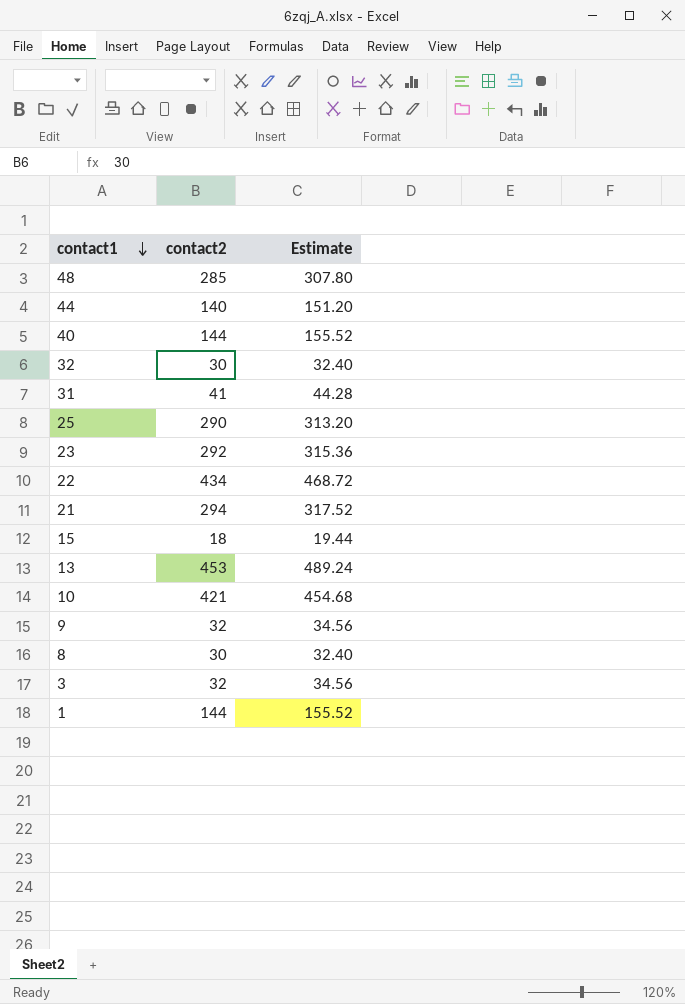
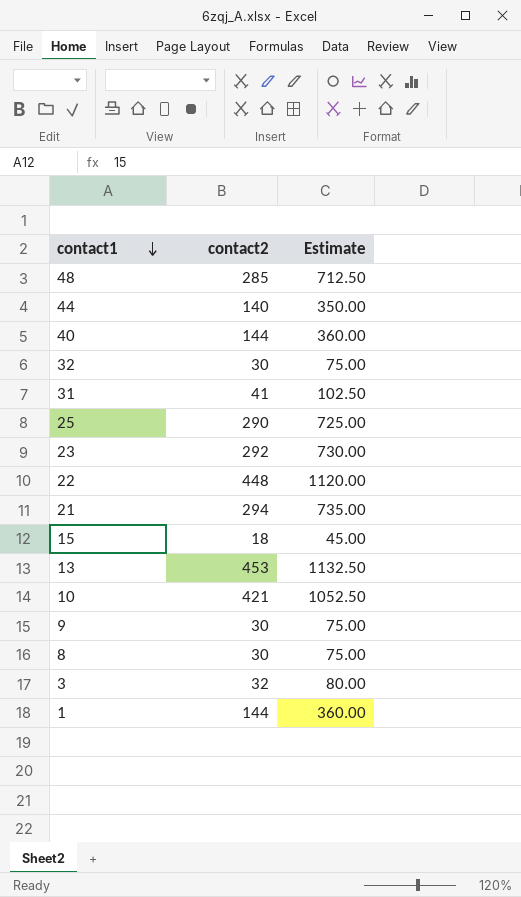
column Estimate | formula: [contact2] * 1.08 -> [contact2] * 2.5
22 | contact2: 434 -> 448
9 | contact2: 32 -> 30

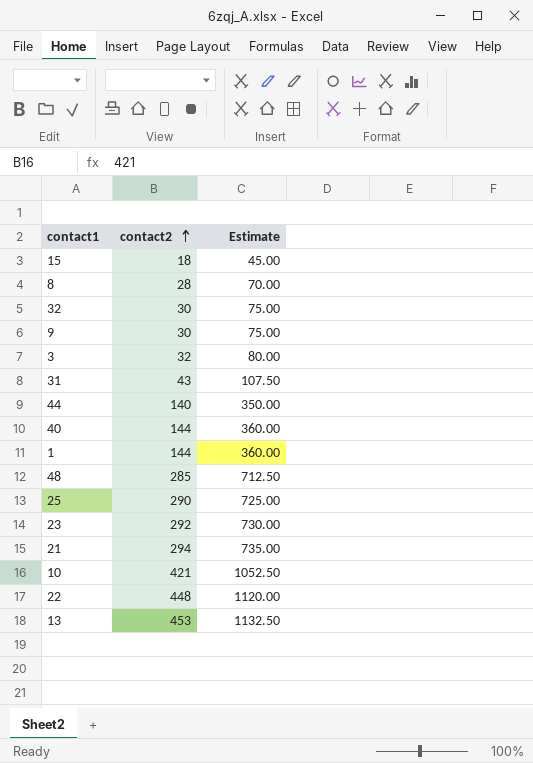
row order: contact1 descending -> contact2 ascending
8 | contact2: 30 -> 28
8 | Estimate: 75.00 -> 70.00
31 | contact2: 41 -> 43
31 | Estimate: 102.50 -> 107.50

